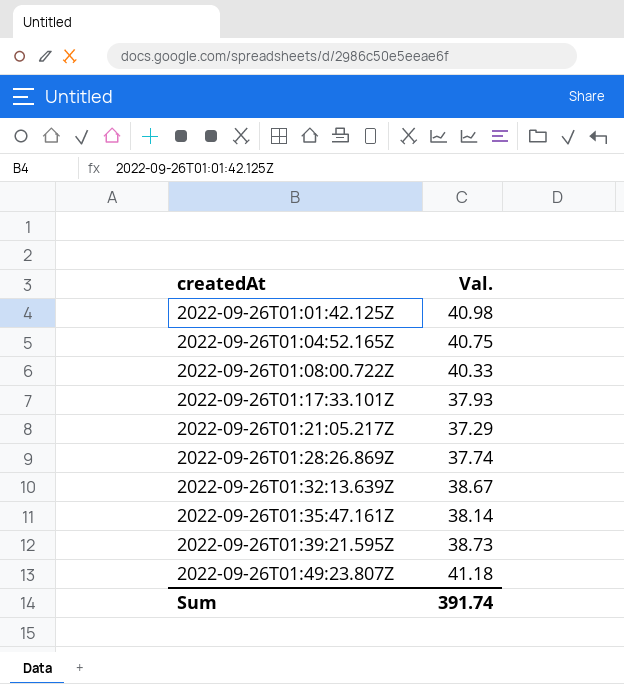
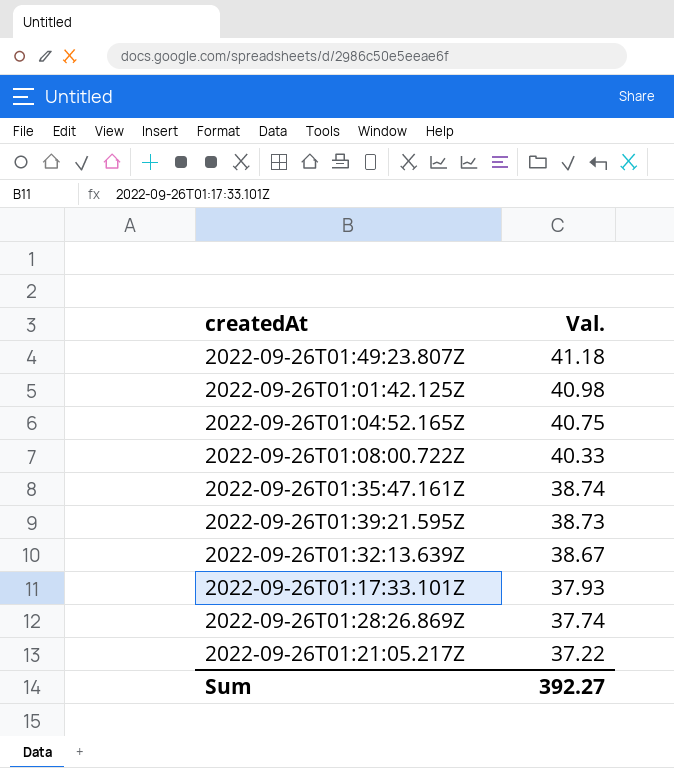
row order: createdAt ascending -> Val. descending
2022-09-26T01:35:47.161Z | Val.: 38.14 -> 38.74
2022-09-26T01:21:05.217Z | Val.: 37.29 -> 37.22
Sum | Val.: 391.74 -> 392.27

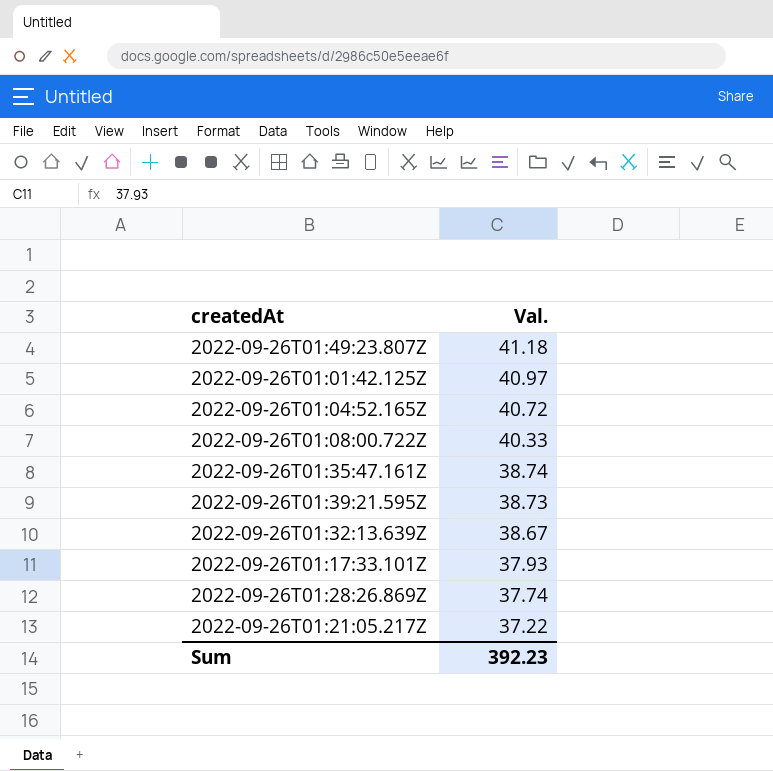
2022-09-26T01:01:42.125Z | Val.: 40.98 -> 40.97
2022-09-26T01:04:52.165Z | Val.: 40.75 -> 40.72
Sum | Val.: 392.27 -> 392.23

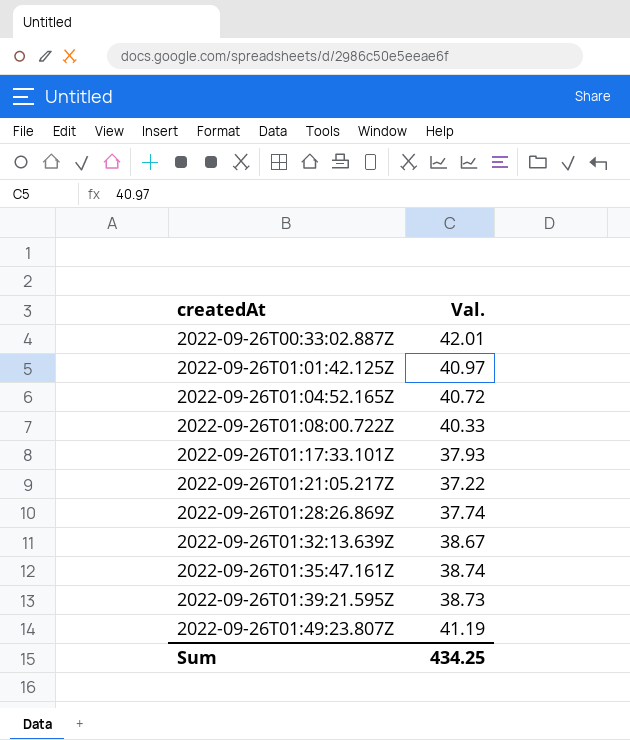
row order: Val. descending -> createdAt ascending
row 2022-09-26T00:33:02.887Z: none -> 42.01
2022-09-26T01:49:23.807Z | Val.: 41.18 -> 41.19
Sum | Val.: 392.23 -> 434.25

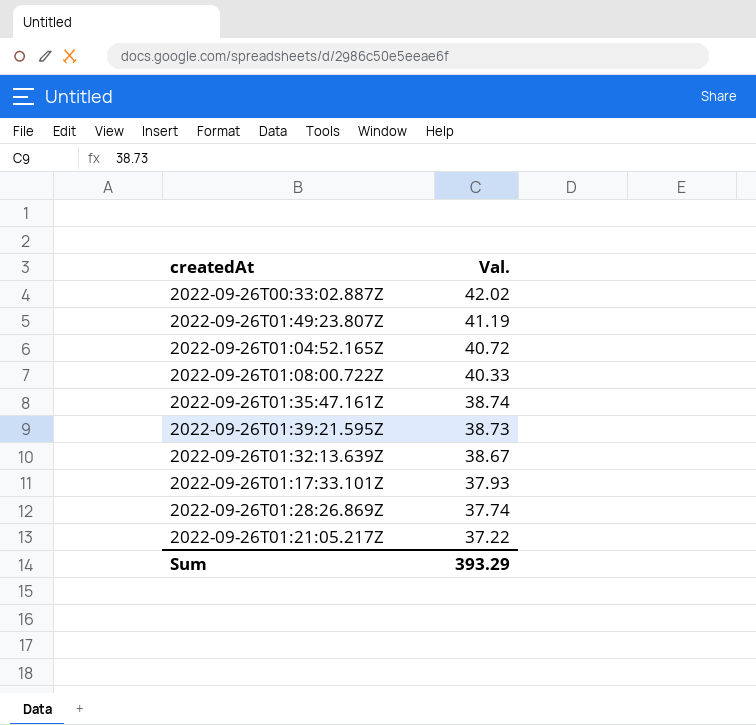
row order: createdAt ascending -> Val. descending
row 2022-09-26T01:01:42.125Z: 40.97 -> none
2022-09-26T00:33:02.887Z | Val.: 42.01 -> 42.02
Sum | Val.: 434.25 -> 393.29

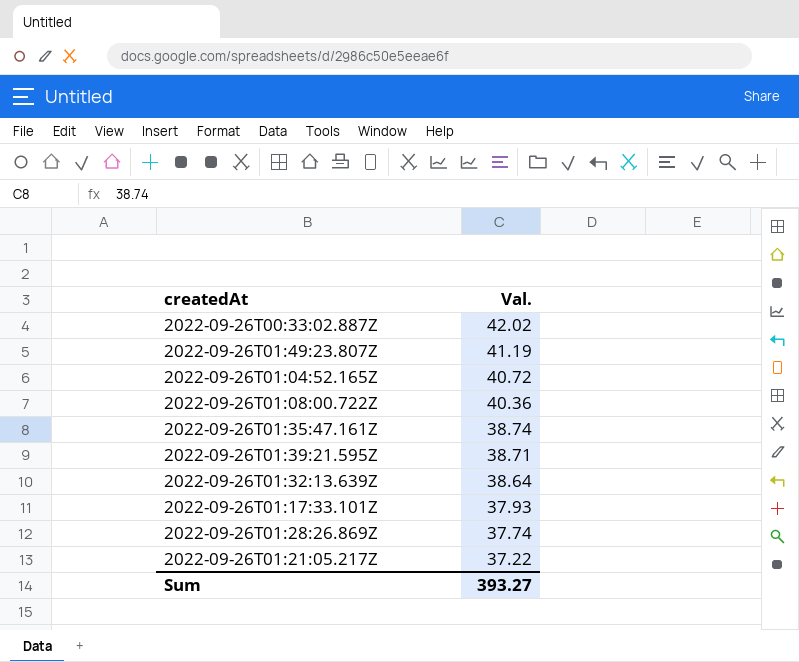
2022-09-26T01:08:00.722Z | Val.: 40.33 -> 40.36
2022-09-26T01:39:21.595Z | Val.: 38.73 -> 38.71
2022-09-26T01:32:13.639Z | Val.: 38.67 -> 38.64
Sum | Val.: 393.29 -> 393.27

